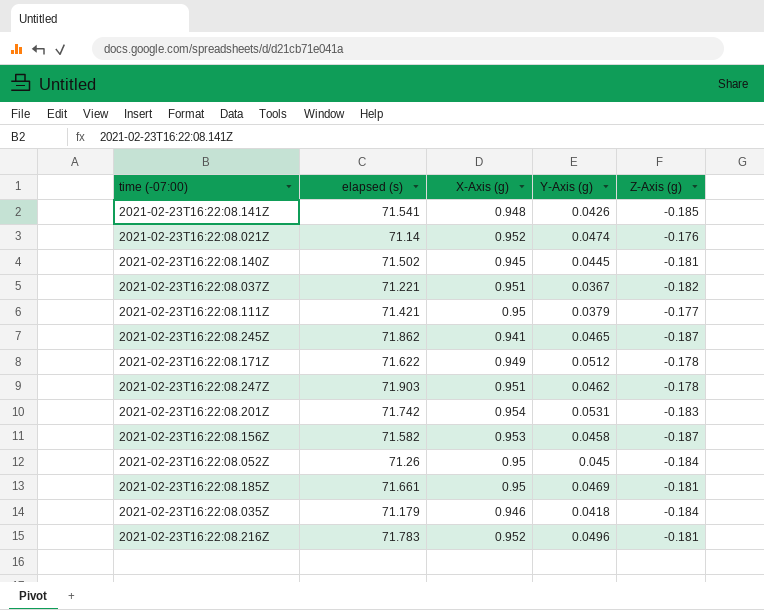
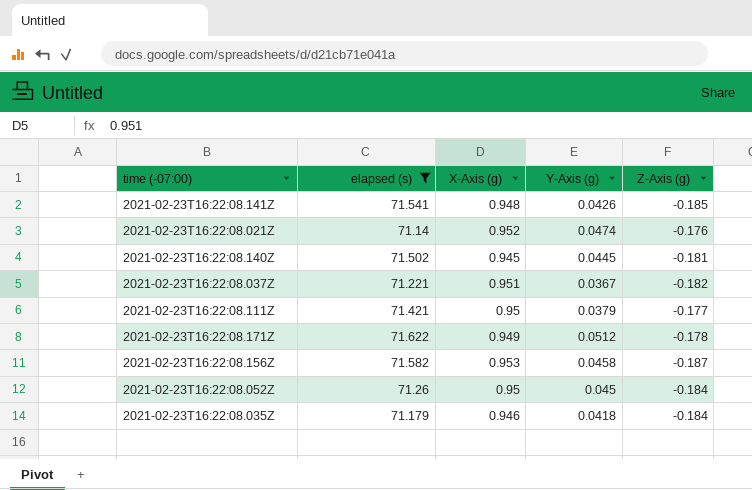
filter: none -> elapsed (s) <= 71.622

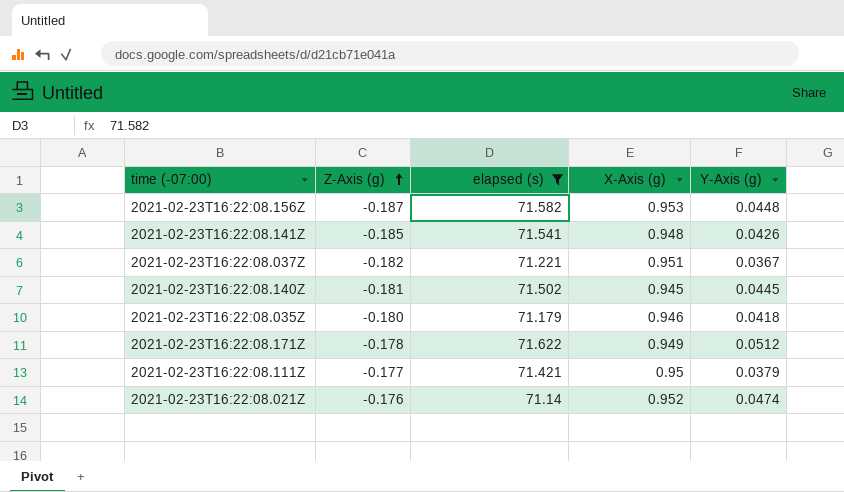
row order: none -> Z-Axis (g) ascending
column Z-Axis (g) | position: 5 -> 2
row 2021-02-23T16:22:08.052Z: 71.26 | 0.95 | 0.045 | -0.184 -> none
2021-02-23T16:22:08.156Z | Y-Axis (g): 0.0458 -> 0.0448
2021-02-23T16:22:08.035Z | Z-Axis (g): -0.184 -> -0.180

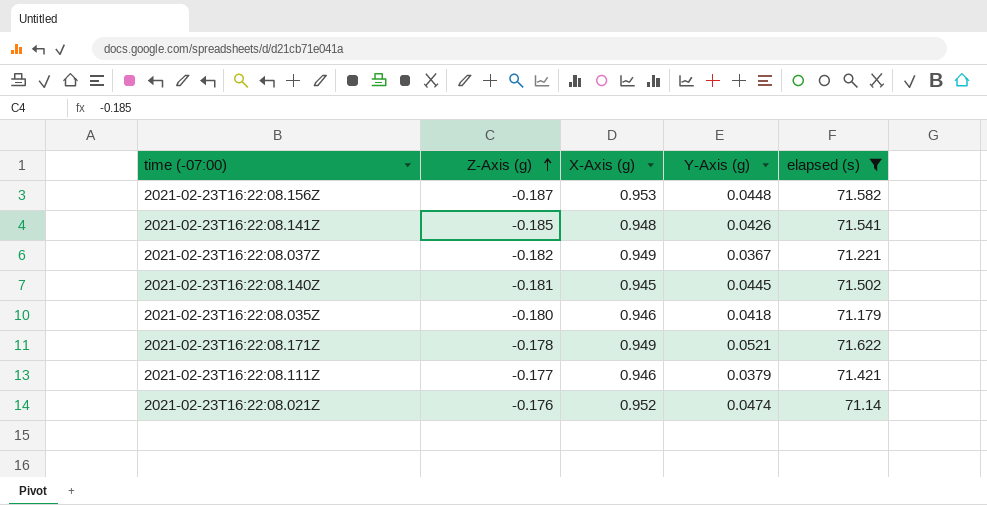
column elapsed (s) | position: 3 -> 5
2021-02-23T16:22:08.037Z | X-Axis (g): 0.951 -> 0.949
2021-02-23T16:22:08.171Z | Y-Axis (g): 0.0512 -> 0.0521
2021-02-23T16:22:08.111Z | X-Axis (g): 0.95 -> 0.946

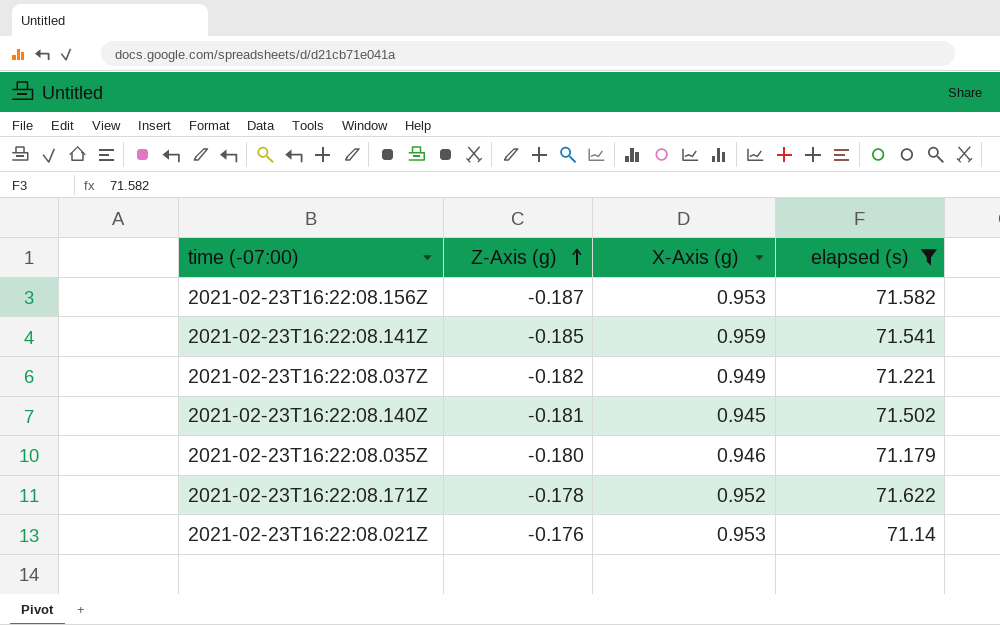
column Y-Axis (g) | position: 4 -> none
row 2021-02-23T16:22:08.111Z: -0.177 | 0.946 | 0.0379 | 71.421 -> none
2021-02-23T16:22:08.141Z | X-Axis (g): 0.948 -> 0.959
2021-02-23T16:22:08.171Z | X-Axis (g): 0.949 -> 0.952
2021-02-23T16:22:08.021Z | X-Axis (g): 0.952 -> 0.953

